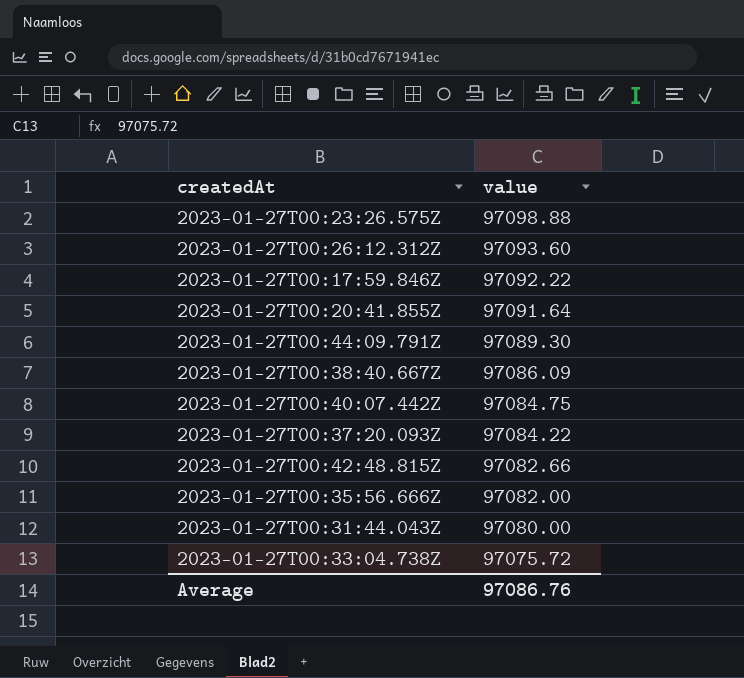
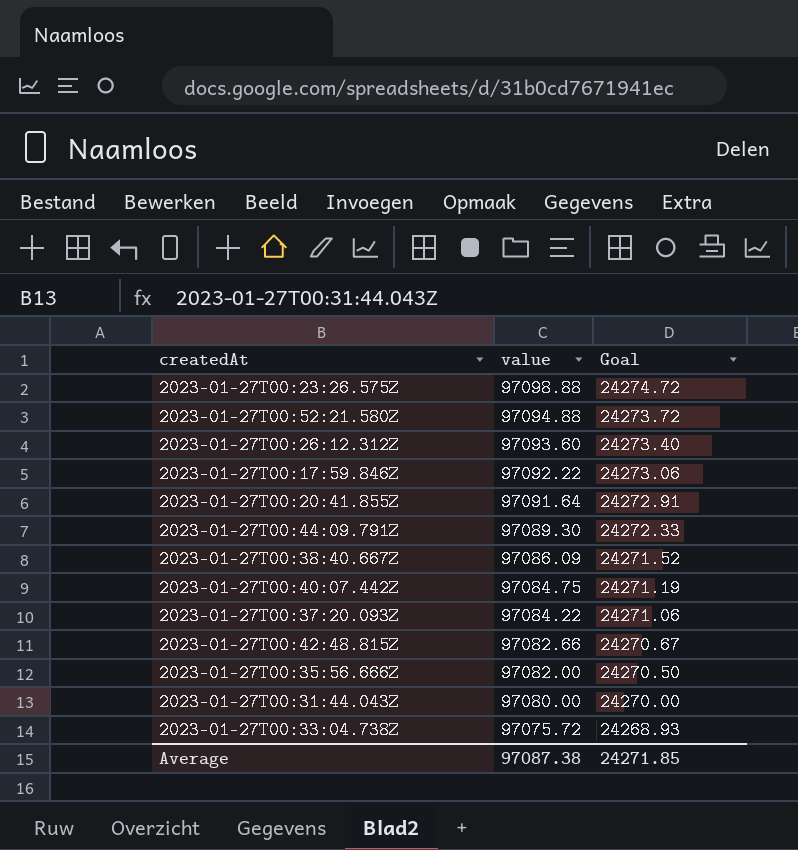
column Goal | formula: none -> [value] * 0.25
row 2023-01-27T00:52:21.580Z: none -> 97094.88 | 24273.72
Average | value: 97086.76 -> 97087.38

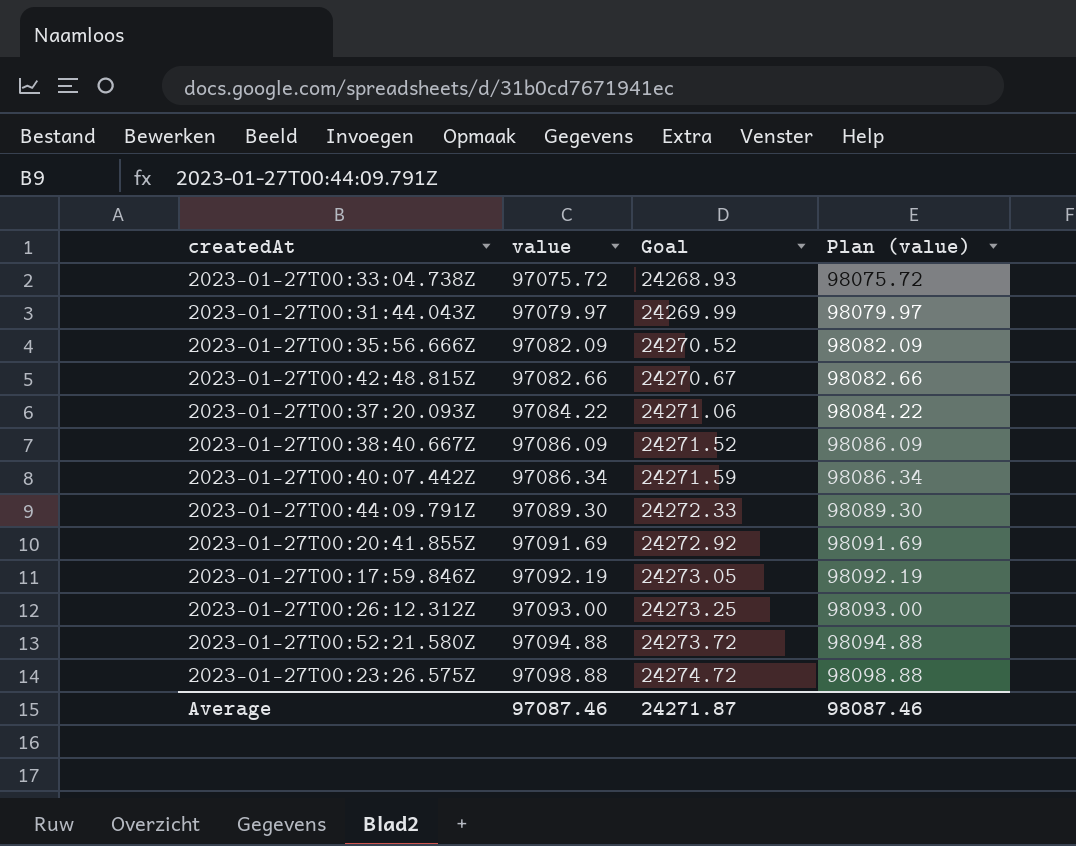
row order: value descending -> value ascending
column Plan (value) | formula: none -> [value] + 1000
2023-01-27T00:31:44.043Z | value: 97080.00 -> 97079.97
2023-01-27T00:31:44.043Z | Goal: 24270.00 -> 24269.99
2023-01-27T00:35:56.666Z | value: 97082.00 -> 97082.09
2023-01-27T00:35:56.666Z | Goal: 24270.50 -> 24270.52
2023-01-27T00:40:07.442Z | value: 97084.75 -> 97086.34
2023-01-27T00:40:07.442Z | Goal: 24271.19 -> 24271.59
2023-01-27T00:20:41.855Z | value: 97091.64 -> 97091.69
2023-01-27T00:20:41.855Z | Goal: 24272.91 -> 24272.92
2023-01-27T00:17:59.846Z | value: 97092.22 -> 97092.19
2023-01-27T00:17:59.846Z | Goal: 24273.06 -> 24273.05
2023-01-27T00:26:12.312Z | value: 97093.60 -> 97093.00
2023-01-27T00:26:12.312Z | Goal: 24273.40 -> 24273.25
Average | value: 97087.38 -> 97087.46
Average | Goal: 24271.85 -> 24271.87

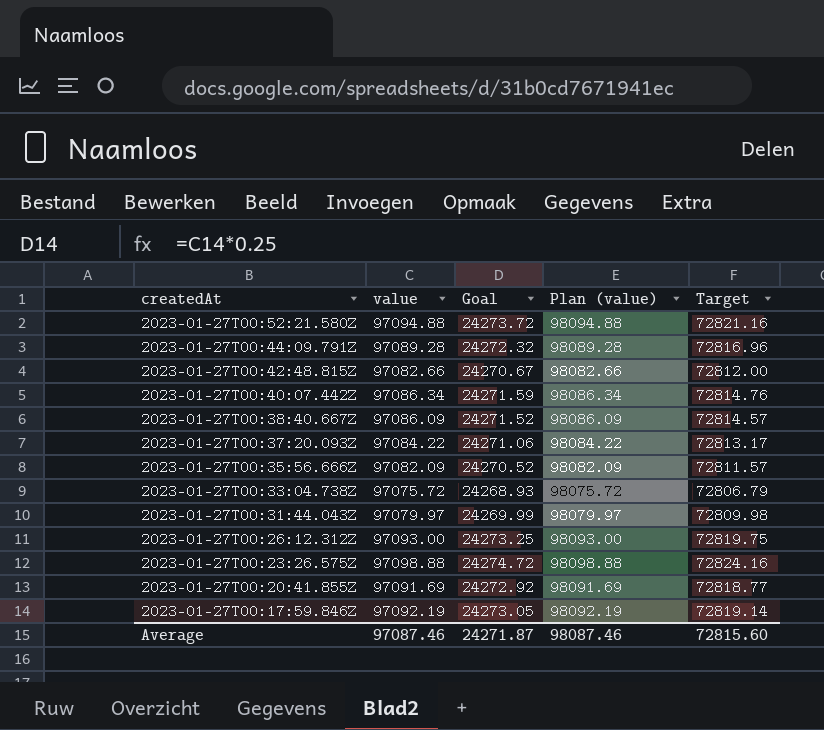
row order: value ascending -> createdAt descending
column Target | formula: none -> [value] * 0.75
2023-01-27T00:44:09.791Z | value: 97089.30 -> 97089.28
2023-01-27T00:44:09.791Z | Goal: 24272.33 -> 24272.32
2023-01-27T00:44:09.791Z | Plan (value): 98089.30 -> 98089.28

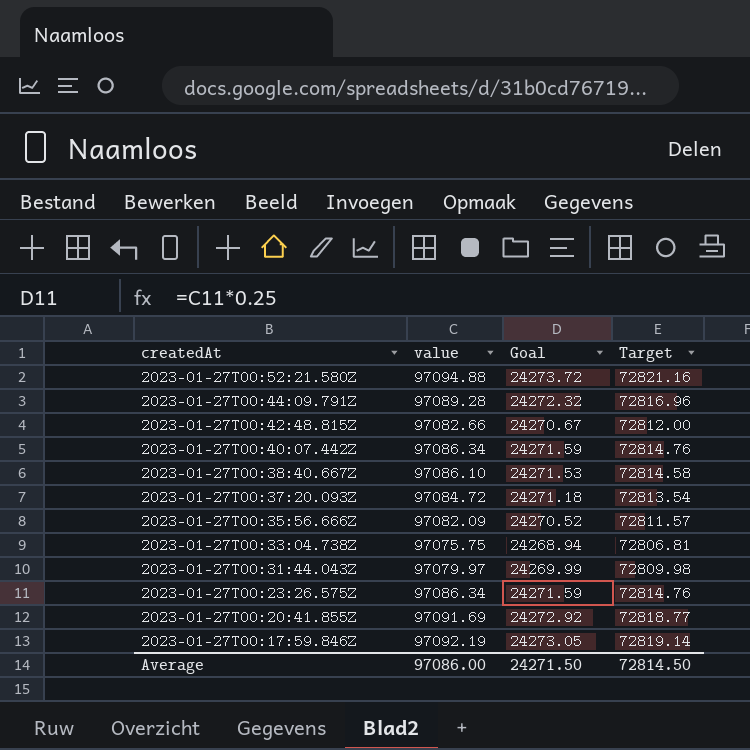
column Plan (value) | formula: [value] + 1000 -> none
row 2023-01-27T00:26:12.312Z: 97093.00 | 24273.25 | 98093.00 | 72819.75 -> none
2023-01-27T00:38:40.667Z | value: 97086.09 -> 97086.10
2023-01-27T00:38:40.667Z | Goal: 24271.52 -> 24271.53
2023-01-27T00:38:40.667Z | Target: 72814.57 -> 72814.58
2023-01-27T00:37:20.093Z | value: 97084.22 -> 97084.72
2023-01-27T00:37:20.093Z | Goal: 24271.06 -> 24271.18
2023-01-27T00:37:20.093Z | Target: 72813.17 -> 72813.54
2023-01-27T00:33:04.738Z | value: 97075.72 -> 97075.75
2023-01-27T00:33:04.738Z | Goal: 24268.93 -> 24268.94
2023-01-27T00:33:04.738Z | Target: 72806.79 -> 72806.81
2023-01-27T00:23:26.575Z | value: 97098.88 -> 97086.34
2023-01-27T00:23:26.575Z | Goal: 24274.72 -> 24271.59
2023-01-27T00:23:26.575Z | Target: 72824.16 -> 72814.76
Average | value: 97087.46 -> 97086.00
Average | Goal: 24271.87 -> 24271.50
Average | Target: 72815.60 -> 72814.50

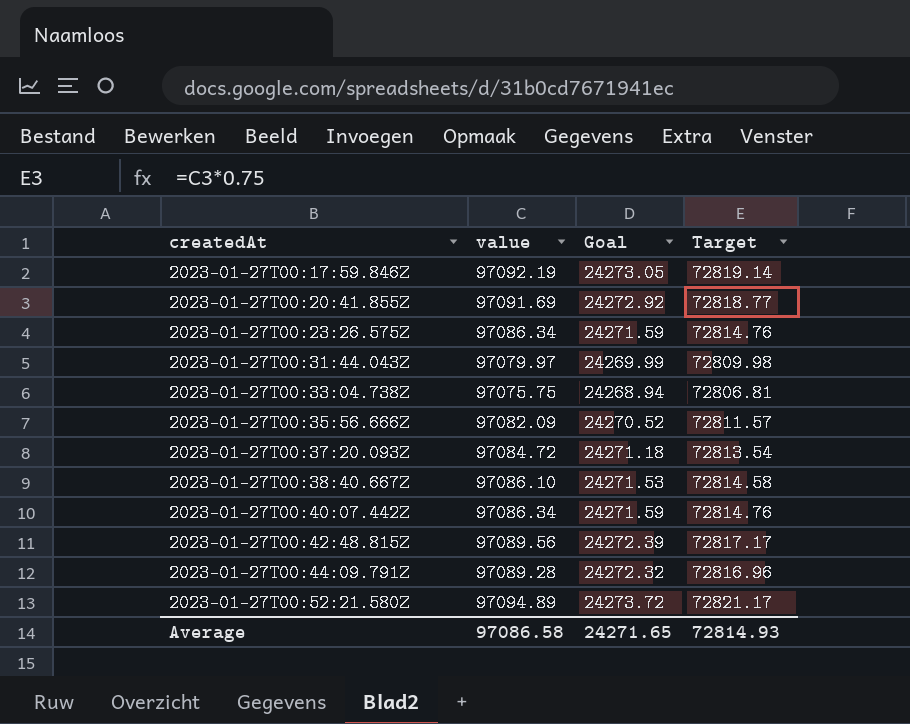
row order: createdAt descending -> createdAt ascending
2023-01-27T00:42:48.815Z | value: 97082.66 -> 97089.56
2023-01-27T00:42:48.815Z | Goal: 24270.67 -> 24272.39
2023-01-27T00:42:48.815Z | Target: 72812.00 -> 72817.17
2023-01-27T00:52:21.580Z | value: 97094.88 -> 97094.89
2023-01-27T00:52:21.580Z | Target: 72821.16 -> 72821.17
Average | value: 97086.00 -> 97086.58
Average | Goal: 24271.50 -> 24271.65
Average | Target: 72814.50 -> 72814.93

